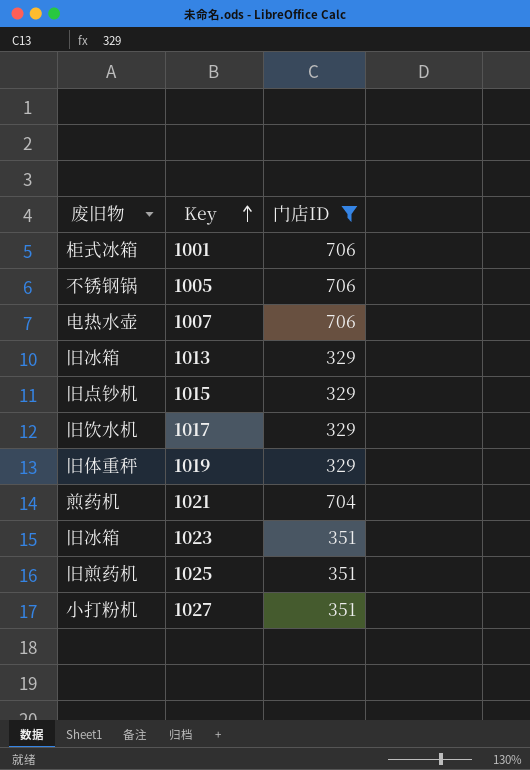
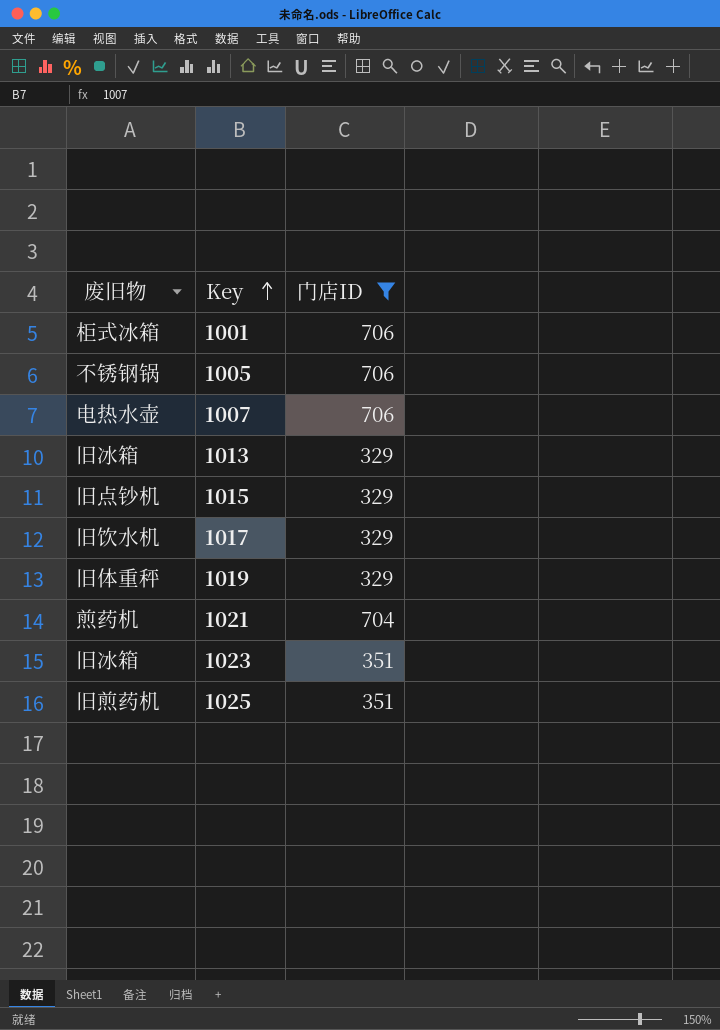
row 1027: 小打粉机 | 351 -> none

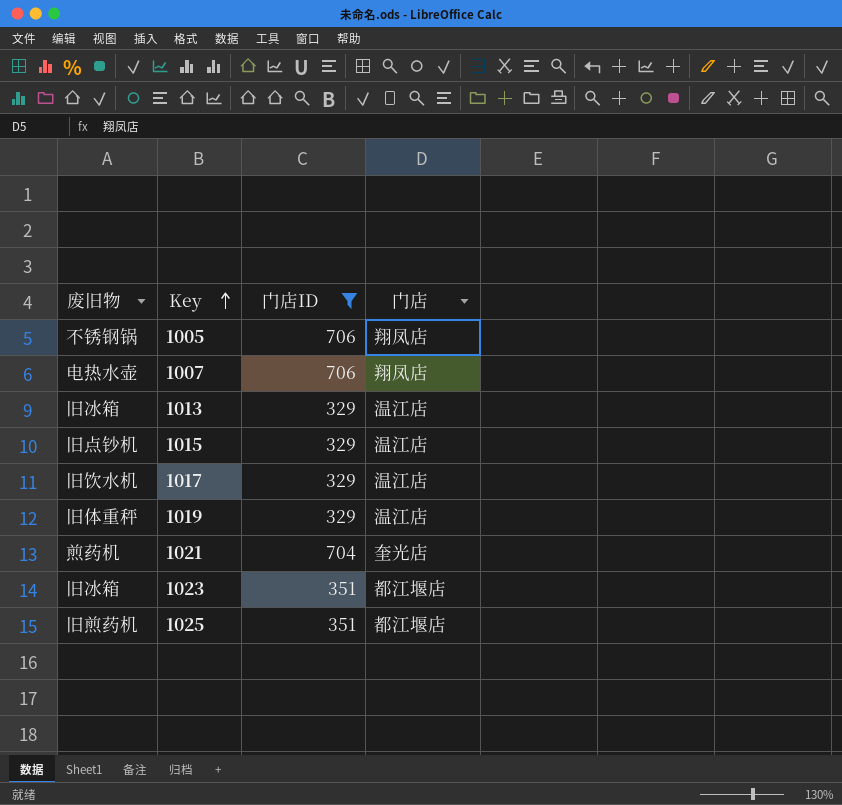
column 门店 | position: none -> 4
row 1001: 柜式冰箱 | 706 -> none

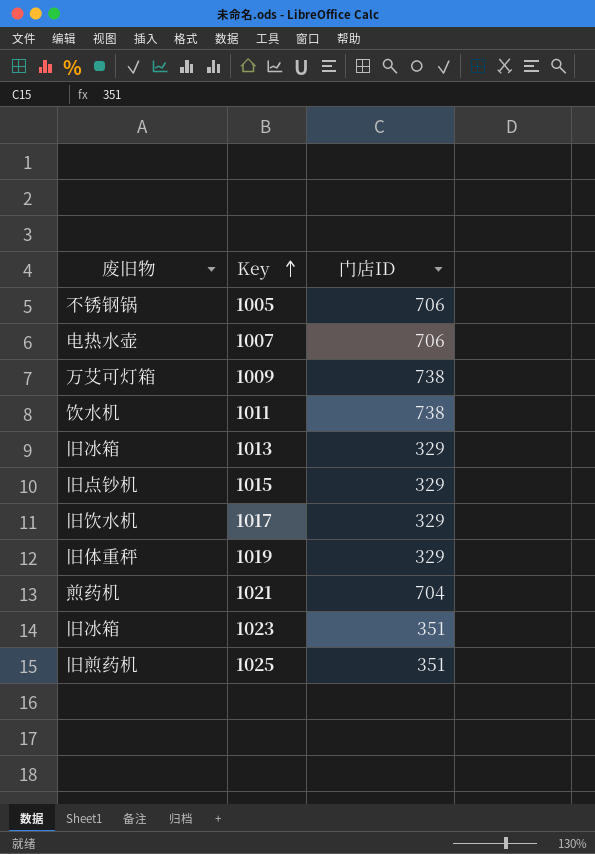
filter: 门店ID != 738 -> none
column 门店 | position: 4 -> none

